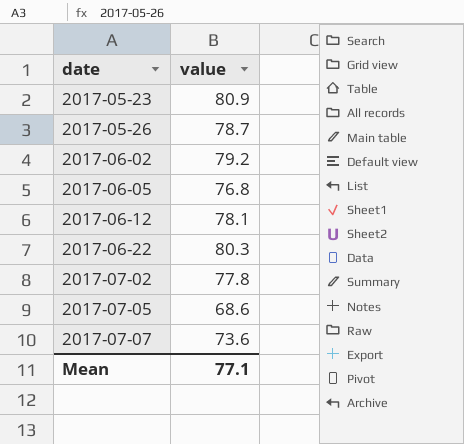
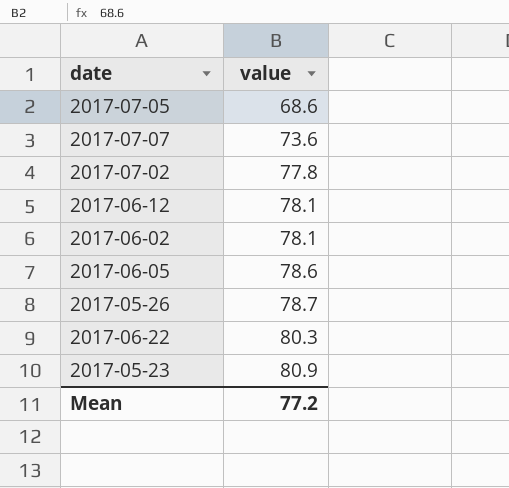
row order: date ascending -> value ascending
2017-06-02 | value: 79.2 -> 78.1
2017-06-05 | value: 76.8 -> 78.6
Mean | value: 77.1 -> 77.2

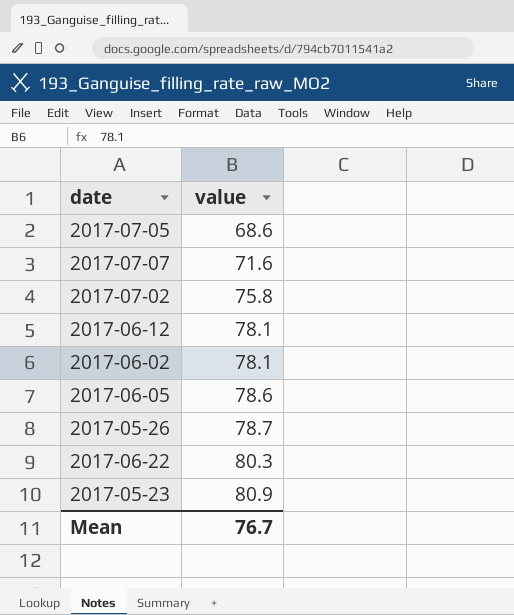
2017-07-07 | value: 73.6 -> 71.6
2017-07-02 | value: 77.8 -> 75.8
Mean | value: 77.2 -> 76.7

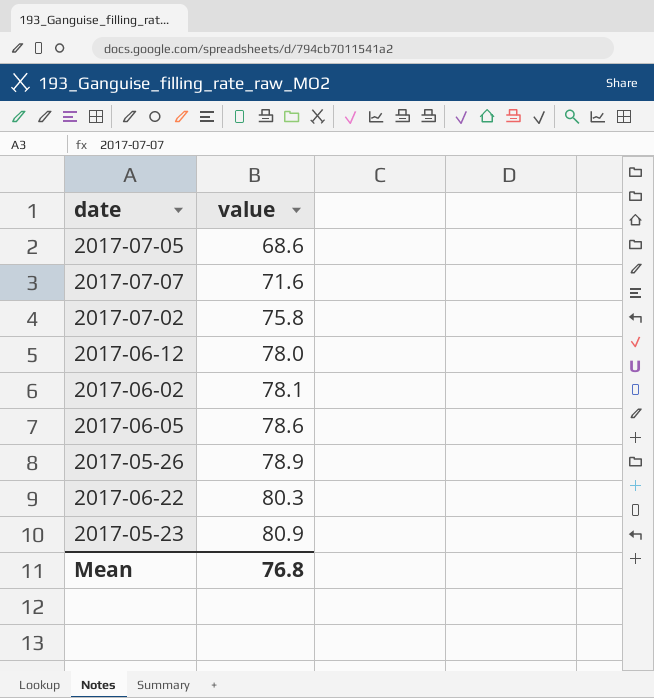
2017-06-12 | value: 78.1 -> 78.0
2017-05-26 | value: 78.7 -> 78.9
Mean | value: 76.7 -> 76.8

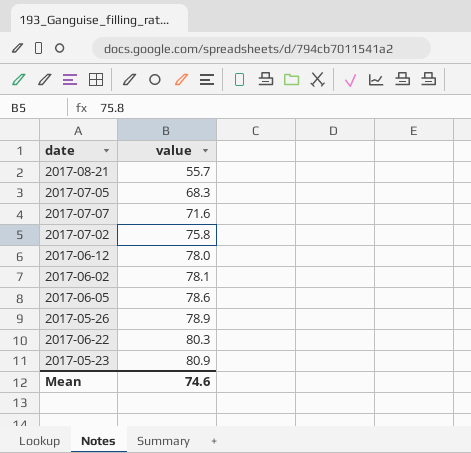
row 2017-08-21: none -> 55.7
2017-07-05 | value: 68.6 -> 68.3
Mean | value: 76.8 -> 74.6

